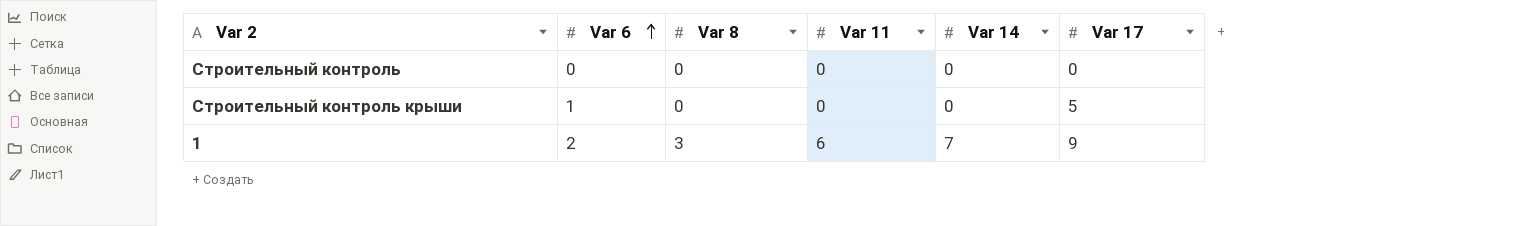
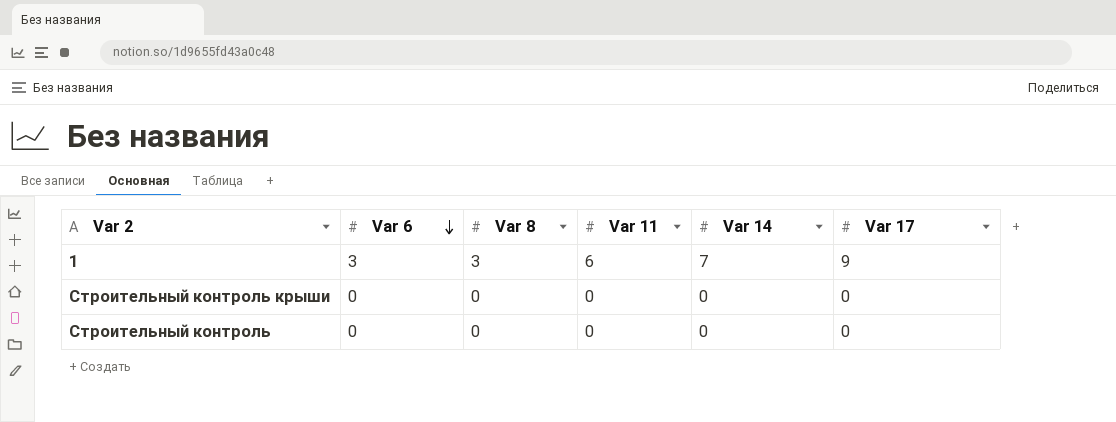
row order: Var 6 ascending -> Var 6 descending
1 | Var 6: 2 -> 3
Строительный контроль крыши | Var 6: 1 -> 0
Строительный контроль крыши | Var 17: 5 -> 0

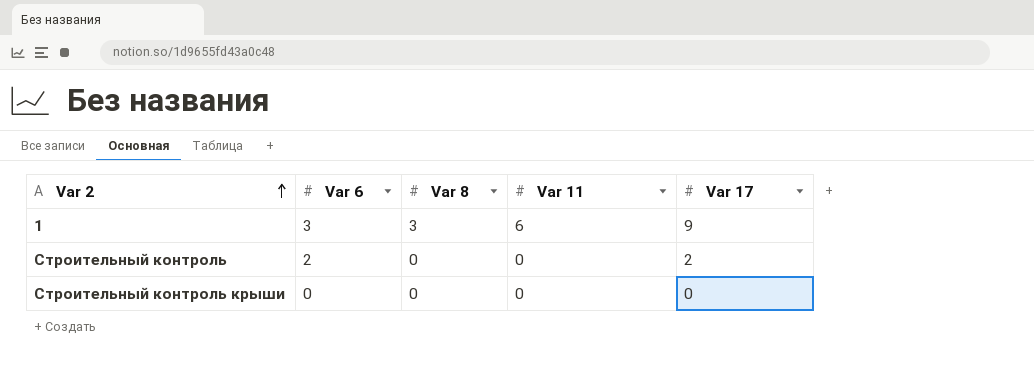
row order: Var 6 descending -> Var 2 ascending
column Var 14 | position: 5 -> none
Строительный контроль | Var 6: 0 -> 2
Строительный контроль | Var 17: 0 -> 2

